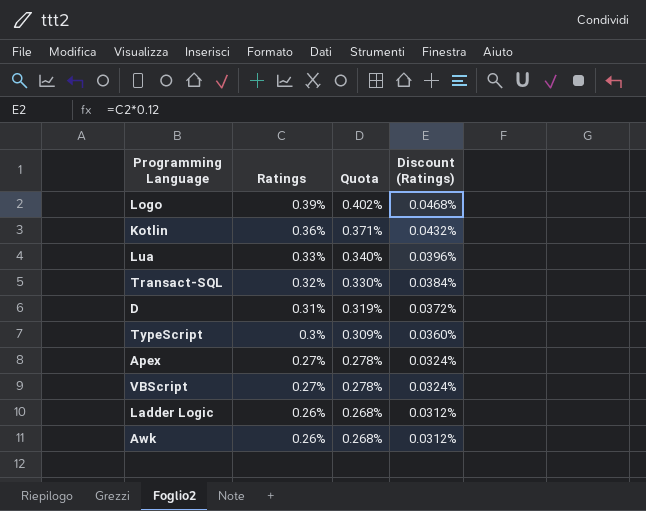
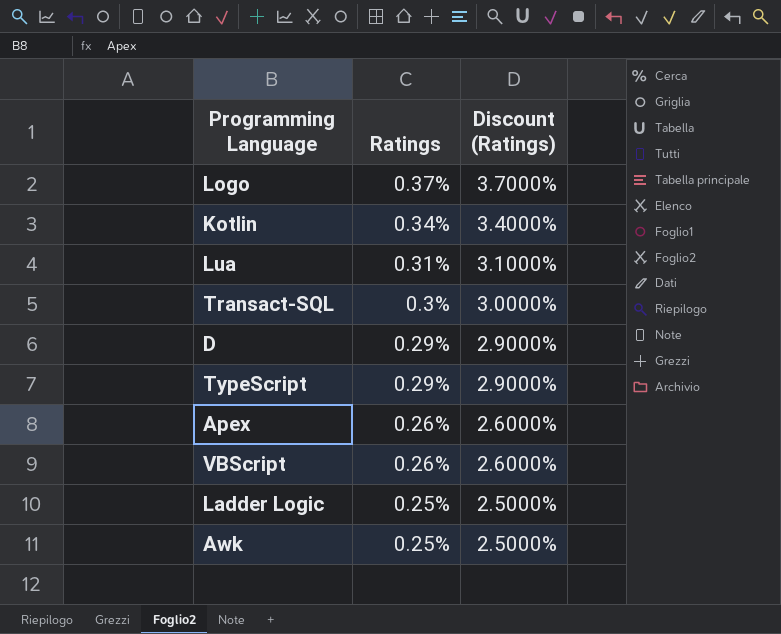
column Quota | formula: [Ratings] * 1.03 -> none
column Discount (Ratings) | formula: [Ratings] * 0.12 -> [Ratings] * 10
Logo | Ratings: 0.39% -> 0.37%
Kotlin | Ratings: 0.36% -> 0.34%
Lua | Ratings: 0.33% -> 0.31%
Transact-SQL | Ratings: 0.32% -> 0.3%
D | Ratings: 0.31% -> 0.29%
TypeScript | Ratings: 0.3% -> 0.29%
Apex | Ratings: 0.27% -> 0.26%
VBScript | Ratings: 0.27% -> 0.26%
Ladder Logic | Ratings: 0.26% -> 0.25%
Awk | Ratings: 0.26% -> 0.25%

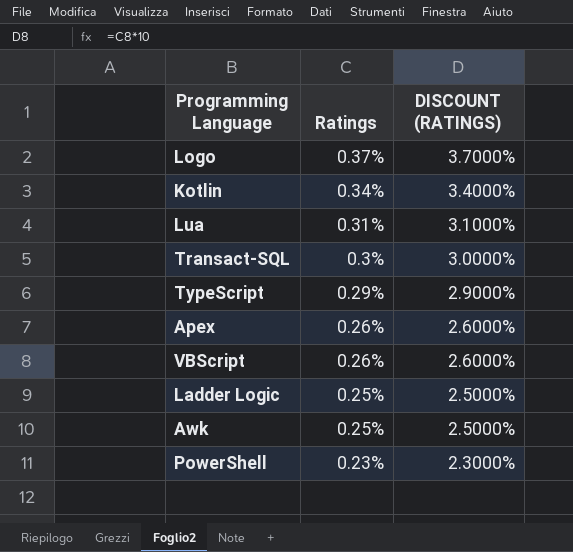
column name: Discount (Ratings) -> DISCOUNT (RATINGS)
row D: 0.29% | 2.9000% -> none
row PowerShell: none -> 0.23% | 2.3000%

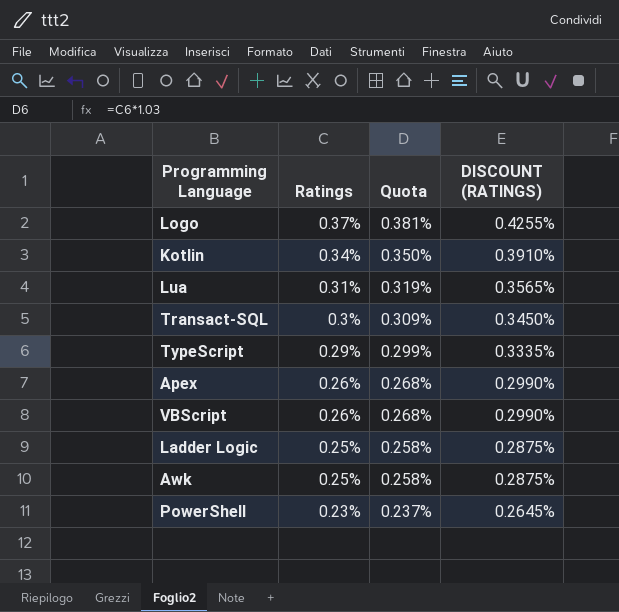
column Quota | formula: none -> [Ratings] * 1.03
column DISCOUNT (RATINGS) | formula: [Ratings] * 10 -> [Ratings] * 1.15

